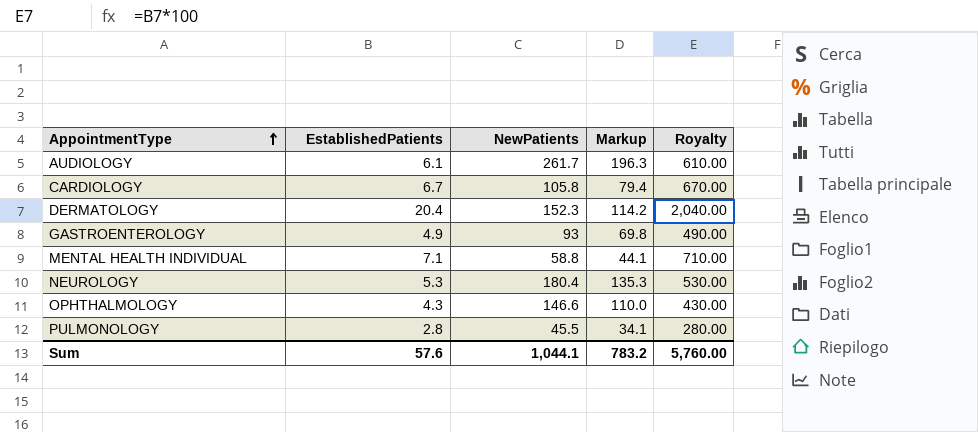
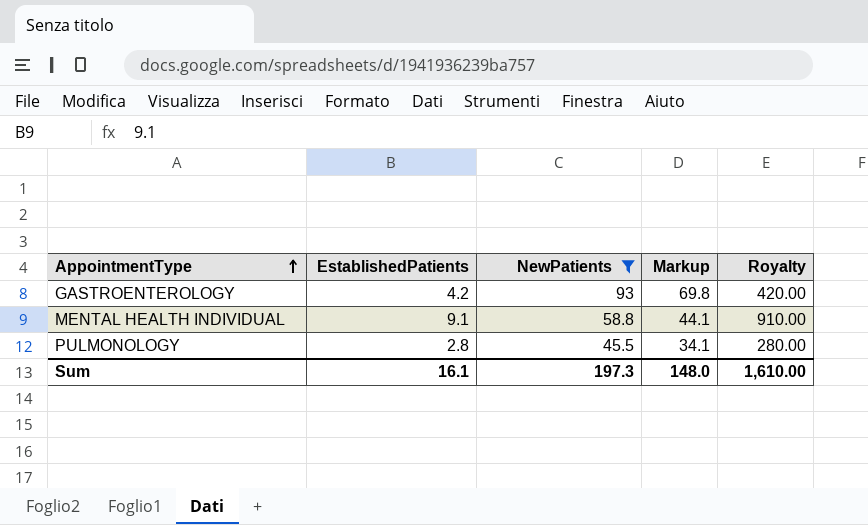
filter: none -> NewPatients <= 93
GASTROENTEROLOGY | EstablishedPatients: 4.9 -> 4.2
GASTROENTEROLOGY | Royalty: 490.00 -> 420.00
MENTAL HEALTH INDIVIDUAL | EstablishedPatients: 7.1 -> 9.1
MENTAL HEALTH INDIVIDUAL | Royalty: 710.00 -> 910.00
Sum | EstablishedPatients: 57.6 -> 16.1
Sum | NewPatients: 1,044.1 -> 197.3
Sum | Markup: 783.2 -> 148.0
Sum | Royalty: 5,760.00 -> 1,610.00

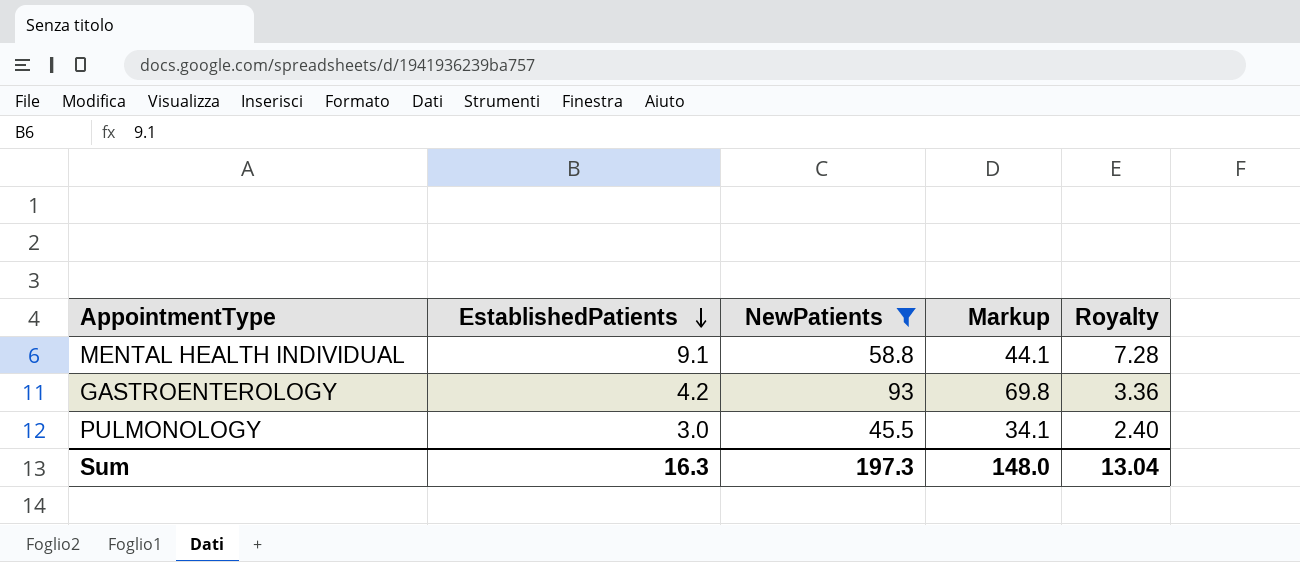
row order: AppointmentType ascending -> EstablishedPatients descending
column Royalty | formula: [EstablishedPatients] * 100 -> [EstablishedPatients] * 0.8
PULMONOLOGY | EstablishedPatients: 2.8 -> 3.0
Sum | EstablishedPatients: 16.1 -> 16.3
Sum | Royalty: 1,610.00 -> 13.04

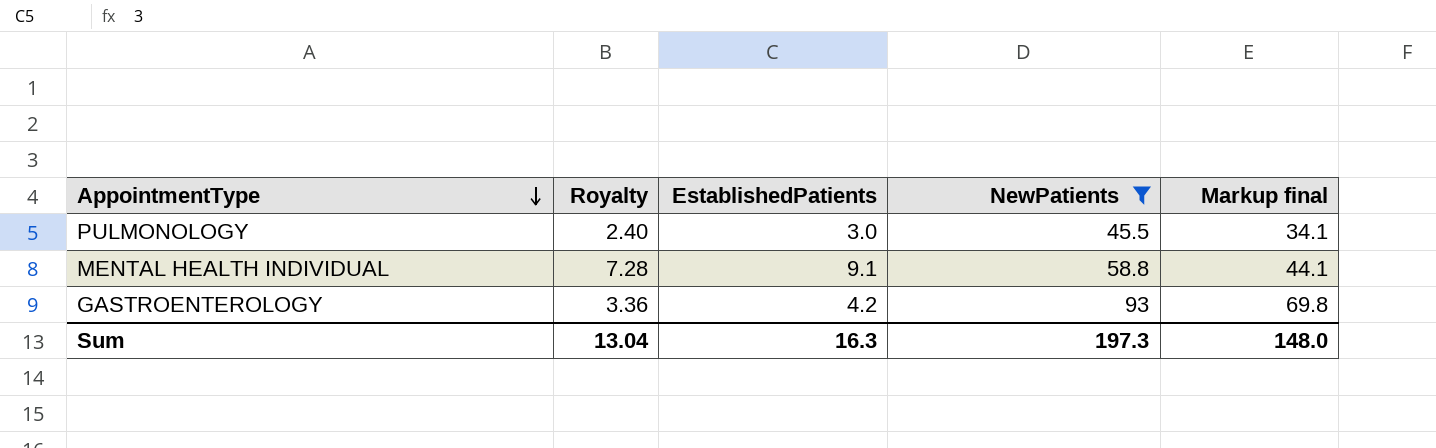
row order: EstablishedPatients descending -> AppointmentType descending
column Royalty | position: 5 -> 2
column name: Markup -> Markup final

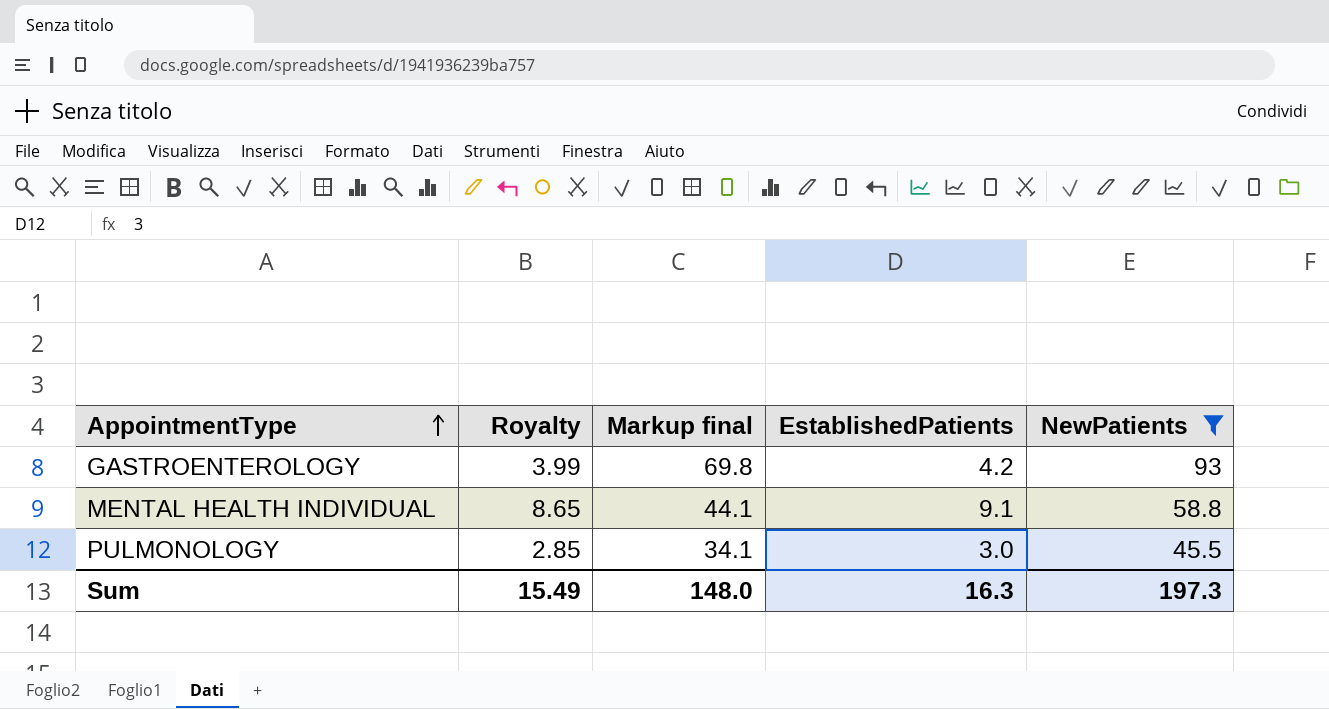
row order: AppointmentType descending -> AppointmentType ascending
column Royalty | formula: [EstablishedPatients] * 0.8 -> [EstablishedPatients] * 0.95
column Markup final | position: 5 -> 3
Sum | Royalty: 13.04 -> 15.49

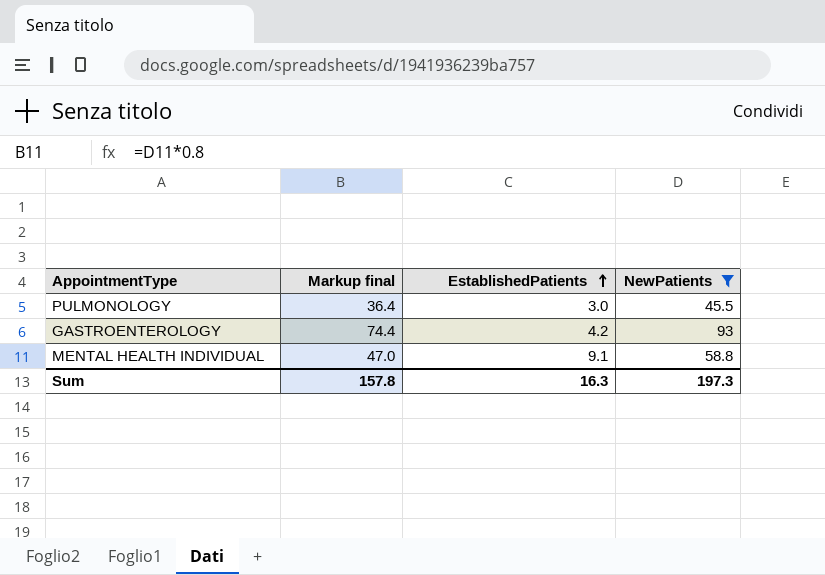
row order: AppointmentType ascending -> EstablishedPatients ascending
column Royalty | formula: [EstablishedPatients] * 0.95 -> none
column Markup final | formula: [NewPatients] * 0.75 -> [NewPatients] * 0.8
Sum | Markup final: 148.0 -> 157.8

